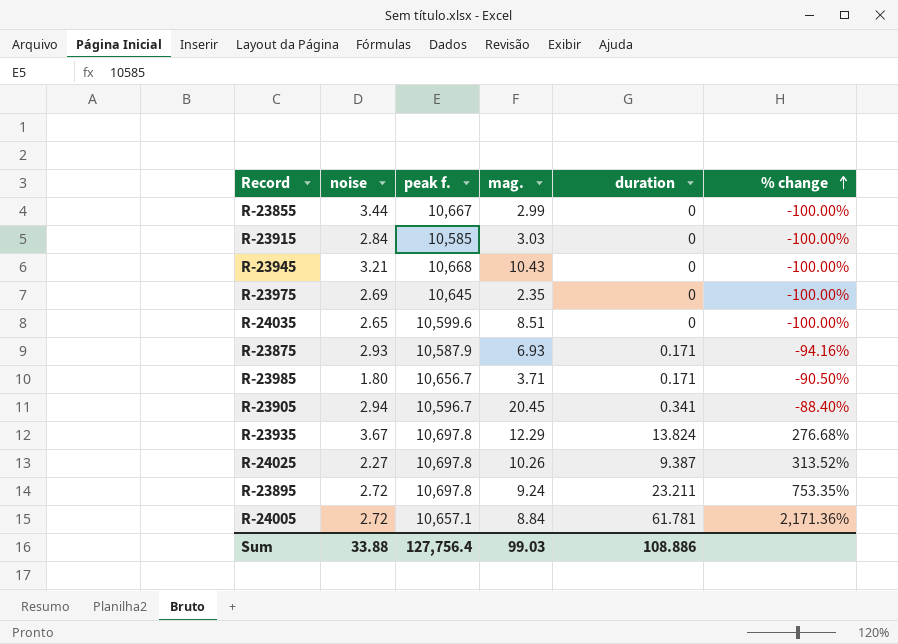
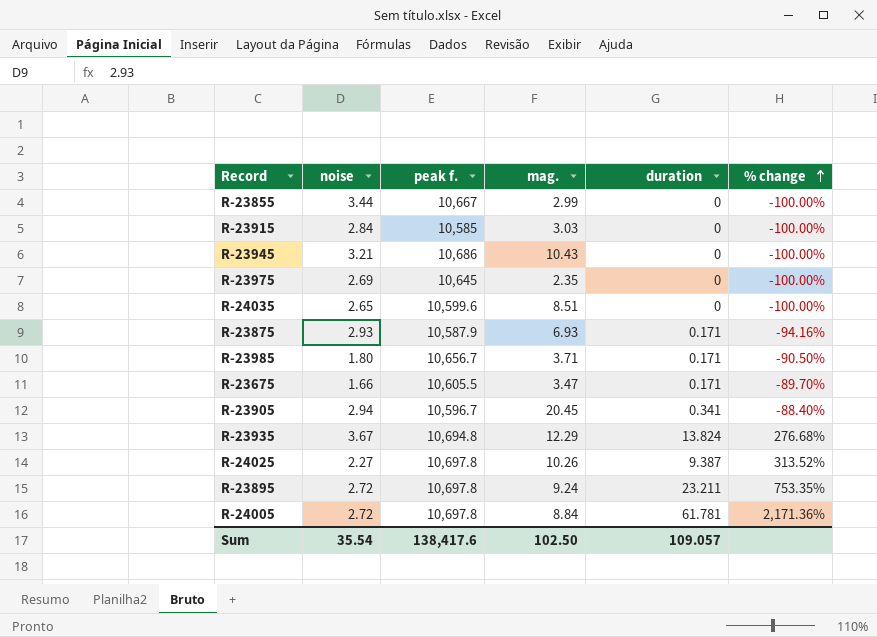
R-23945 | peak f.: 10,668 -> 10,686
row R-23675: none -> 1.66 | 10,605.5 | 3.47 | 0.171 | -89.70%
R-23935 | peak f.: 10,697.8 -> 10,694.8
R-24005 | peak f.: 10,657.1 -> 10,697.8
Sum | noise: 33.88 -> 35.54
Sum | peak f.: 127,756.4 -> 138,417.6
Sum | mag.: 99.03 -> 102.50
Sum | duration: 108.886 -> 109.057

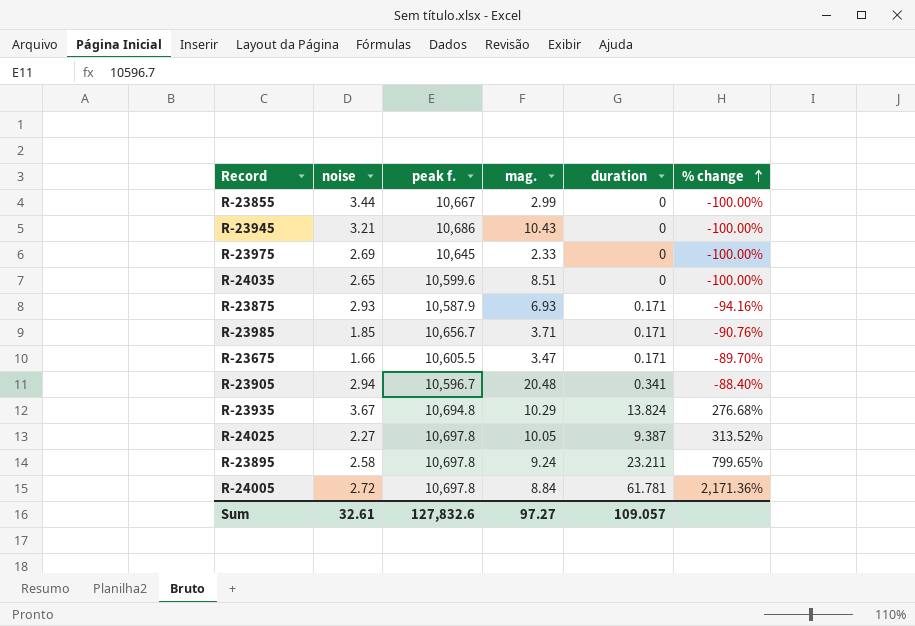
row R-23915: 2.84 | 10,585 | 3.03 | 0 | -100.00% -> none
R-23975 | mag.: 2.35 -> 2.33
R-23985 | noise: 1.80 -> 1.85
R-23985 | % change: -90.50% -> -90.76%
R-23905 | mag.: 20.45 -> 20.48
R-23935 | mag.: 12.29 -> 10.29
R-24025 | mag.: 10.26 -> 10.05
R-23895 | noise: 2.72 -> 2.58
R-23895 | % change: 753.35% -> 799.65%
Sum | noise: 35.54 -> 32.61
Sum | peak f.: 138,417.6 -> 127,832.6
Sum | mag.: 102.50 -> 97.27

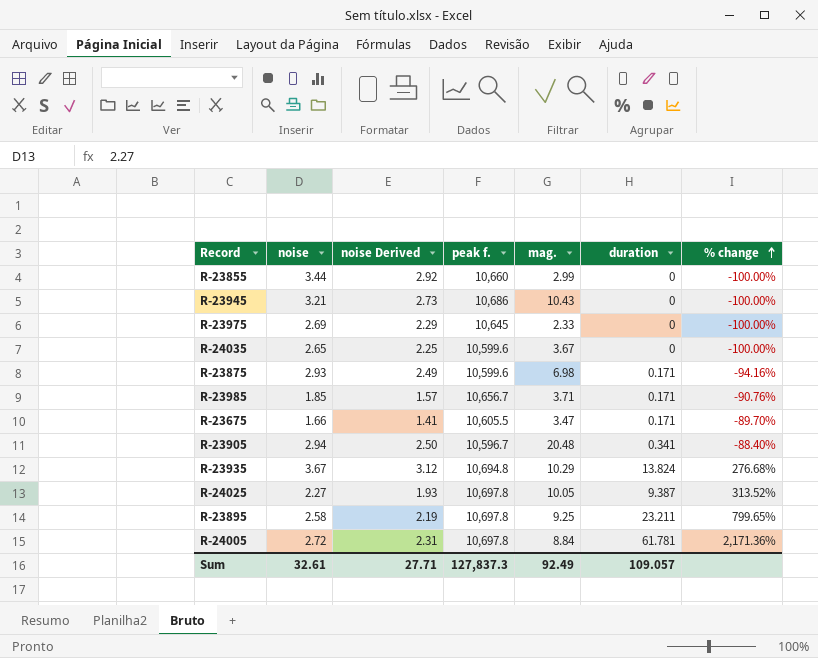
column noise Derived | formula: none -> [noise] * 0.85
R-23855 | peak f.: 10,667 -> 10,660
R-24035 | mag.: 8.51 -> 3.67
R-23875 | peak f.: 10,587.9 -> 10,599.6
R-23875 | mag.: 6.93 -> 6.98
R-23895 | mag.: 9.24 -> 9.25
Sum | peak f.: 127,832.6 -> 127,837.3
Sum | mag.: 97.27 -> 92.49

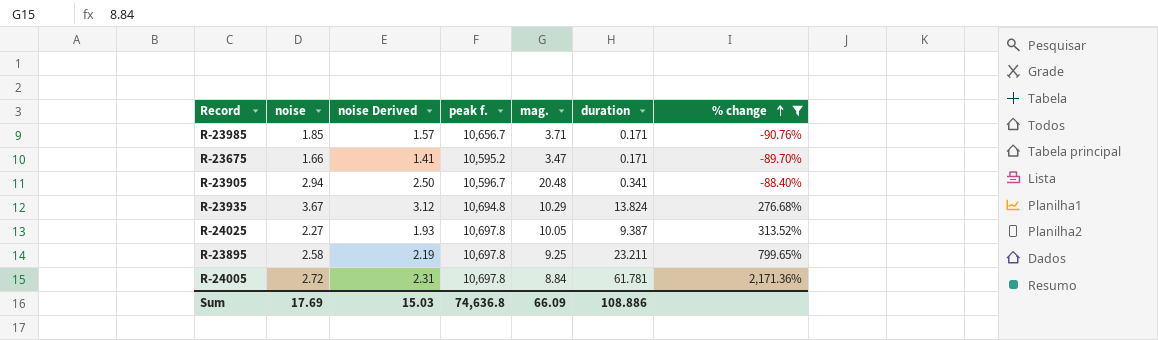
filter: none -> % change >= -90.76%
R-23675 | peak f.: 10,605.5 -> 10,595.2
Sum | noise: 32.61 -> 17.69
Sum | noise Derived: 27.71 -> 15.03
Sum | peak f.: 127,837.3 -> 74,636.8
Sum | mag.: 92.49 -> 66.09
Sum | duration: 109.057 -> 108.886

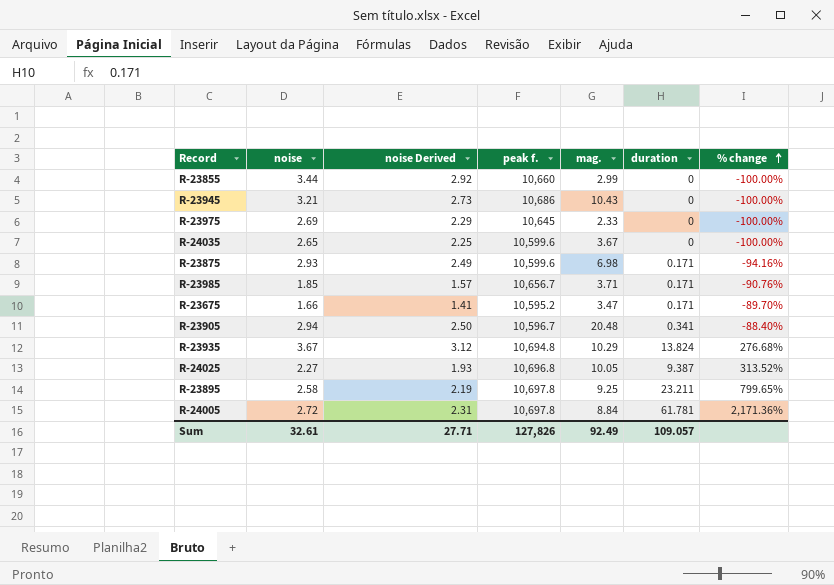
filter: % change >= -90.76% -> none
R-24025 | peak f.: 10,697.8 -> 10,696.8
Sum | noise: 17.69 -> 32.61
Sum | noise Derived: 15.03 -> 27.71
Sum | peak f.: 74,636.8 -> 127,826
Sum | mag.: 66.09 -> 92.49
Sum | duration: 108.886 -> 109.057

